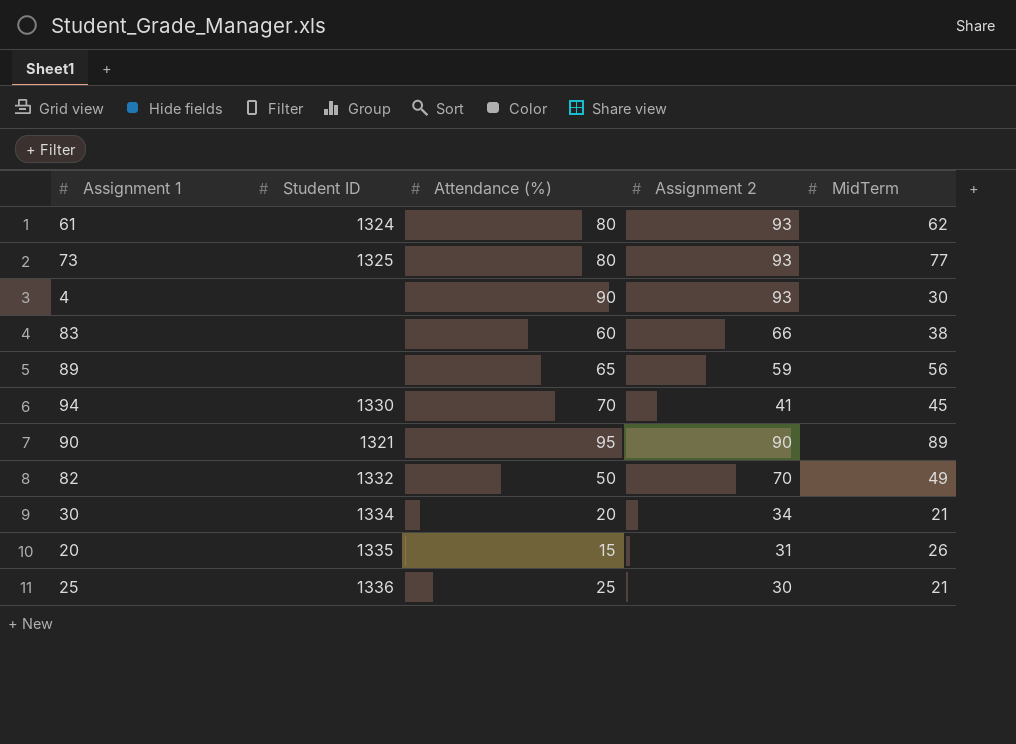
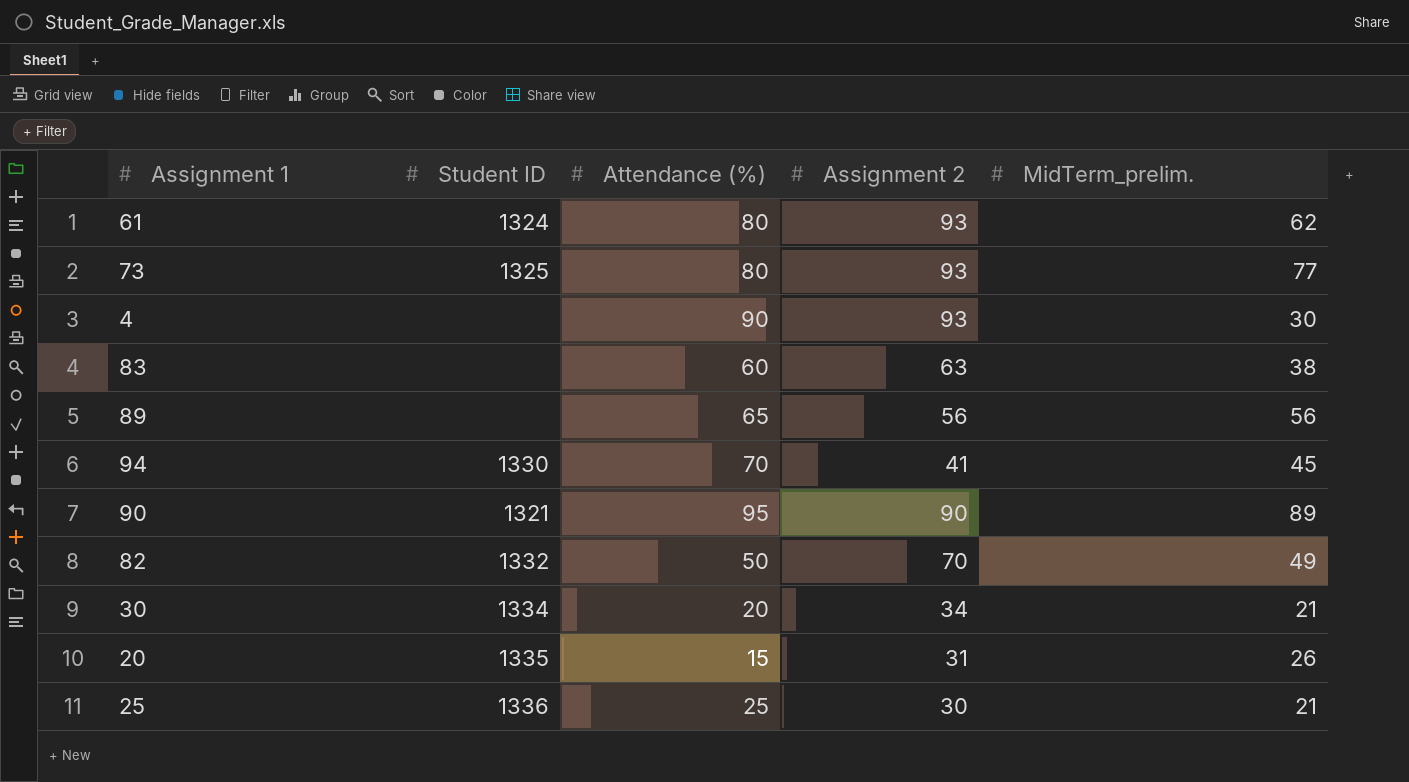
column name: MidTerm -> MidTerm_prelim.
83 | Assignment 2: 66 -> 63
89 | Assignment 2: 59 -> 56

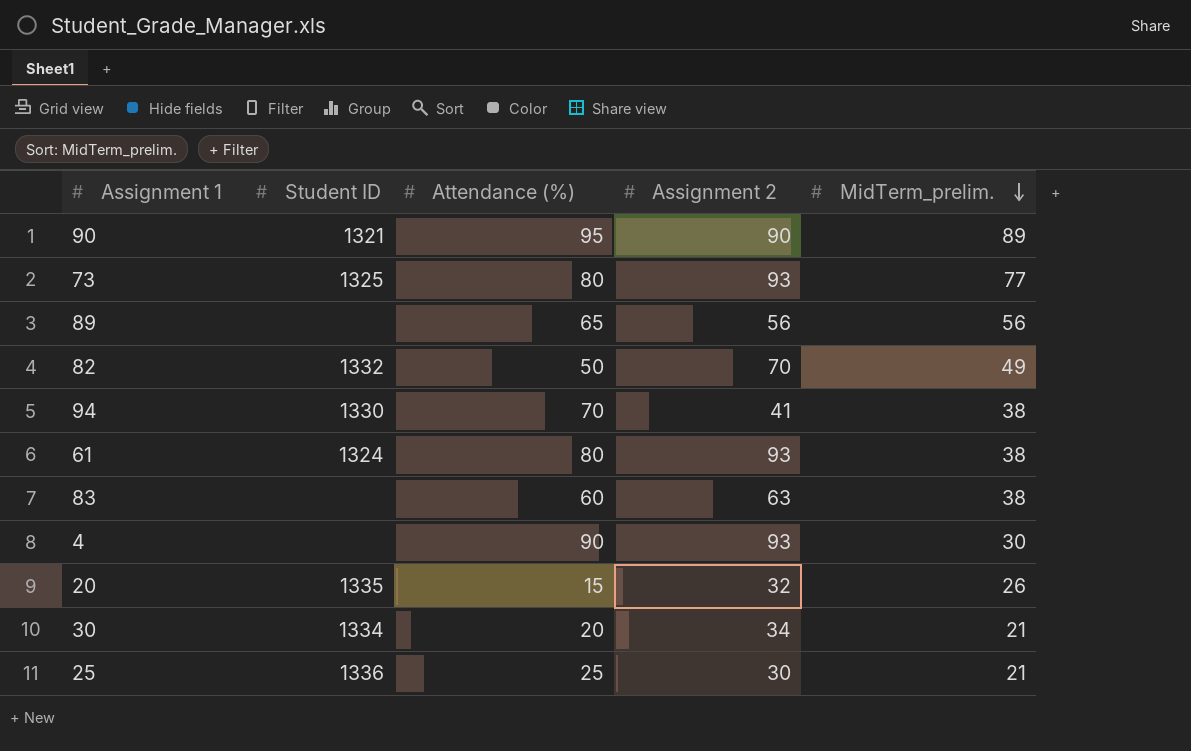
row order: none -> MidTerm_prelim. descending
94 | MidTerm_prelim.: 45 -> 38
61 | MidTerm_prelim.: 62 -> 38
20 | Assignment 2: 31 -> 32

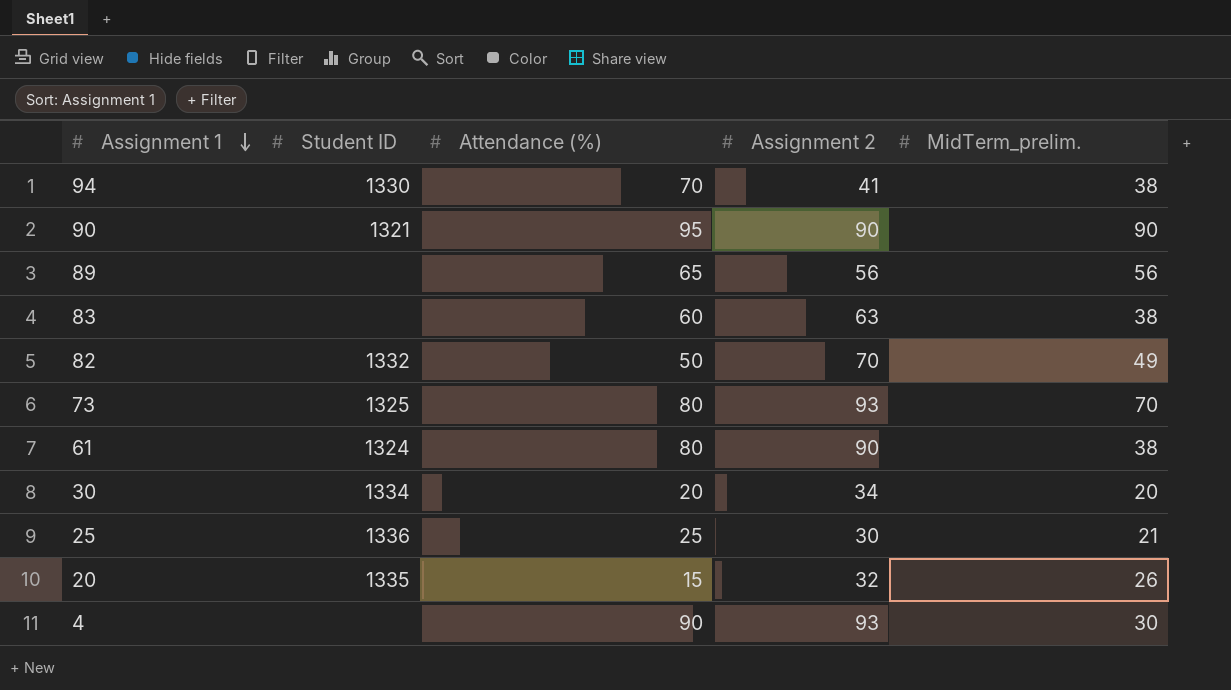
row order: MidTerm_prelim. descending -> Assignment 1 descending
90 | MidTerm_prelim.: 89 -> 90
73 | MidTerm_prelim.: 77 -> 70
61 | Assignment 2: 93 -> 90
30 | MidTerm_prelim.: 21 -> 20

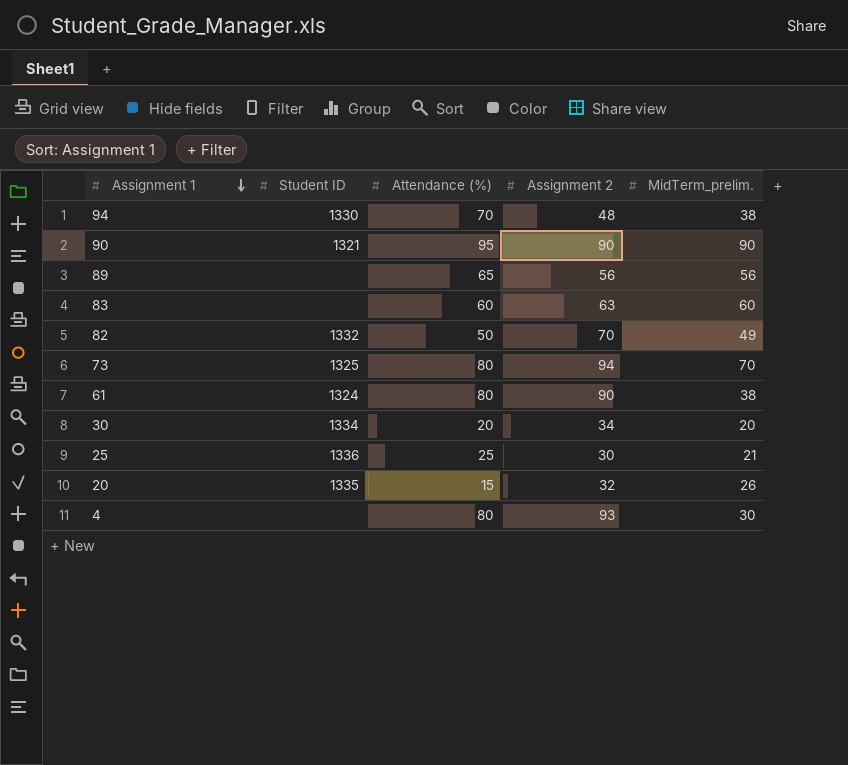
94 | Assignment 2: 41 -> 48
83 | MidTerm_prelim.: 38 -> 60
73 | Assignment 2: 93 -> 94
4 | Attendance (%): 90 -> 80

